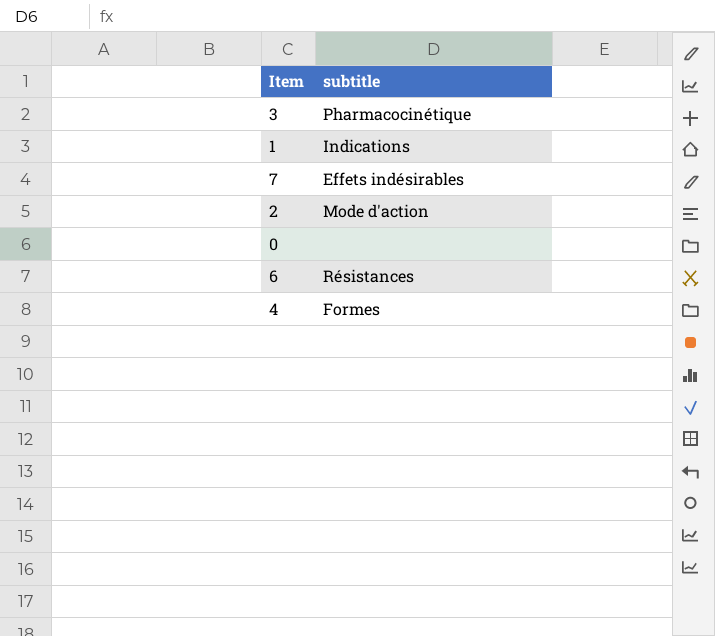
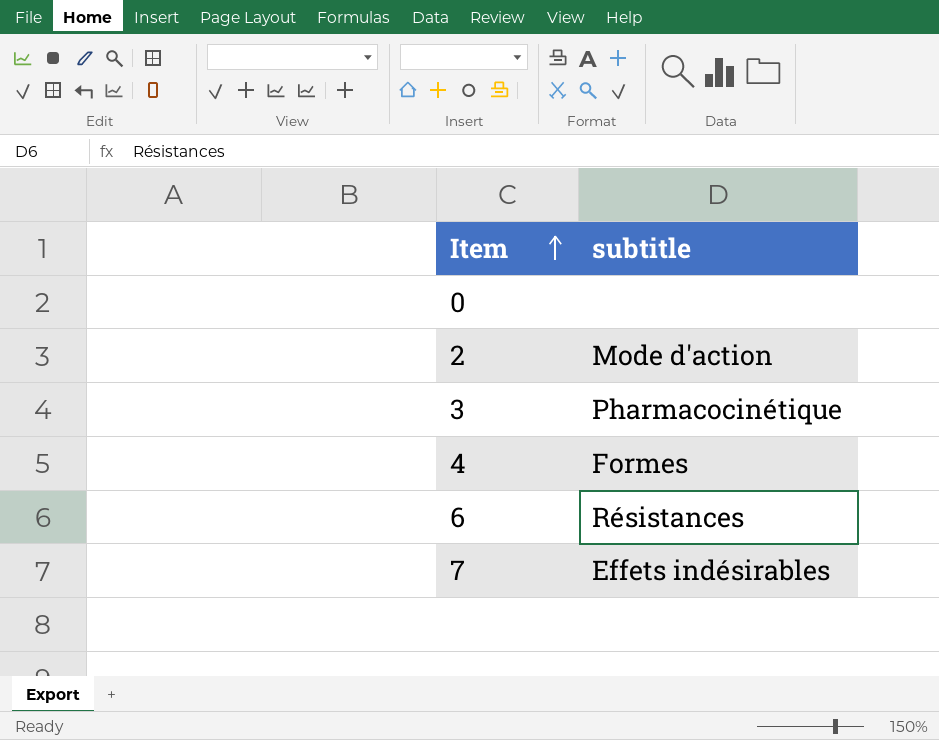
row order: none -> Item ascending
row 1: Indications -> none

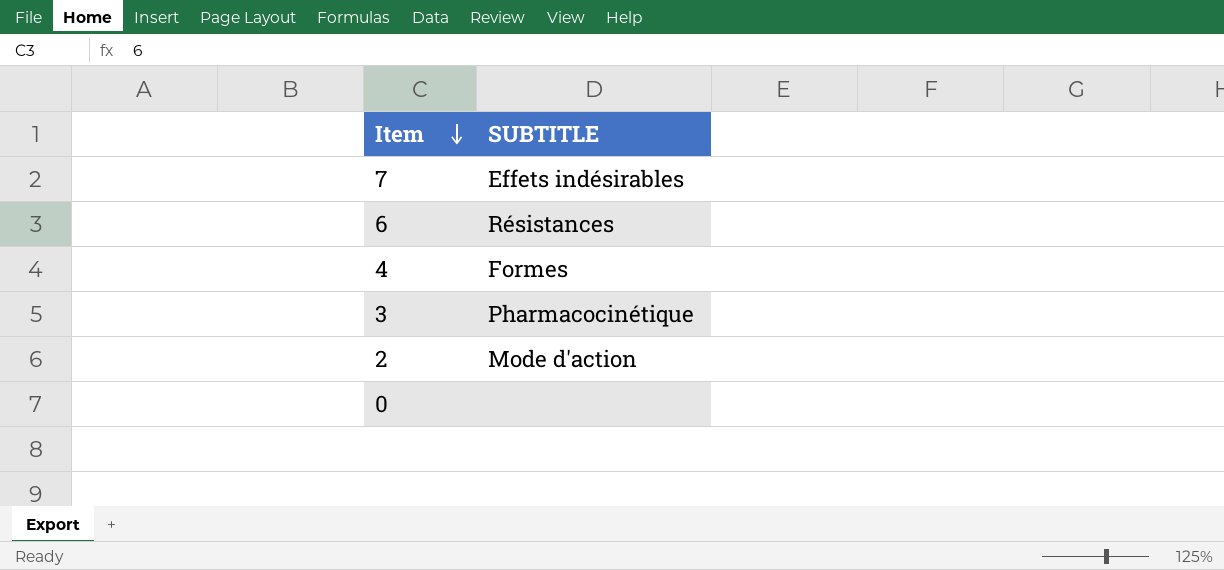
row order: Item ascending -> Item descending
column name: subtitle -> SUBTITLE

